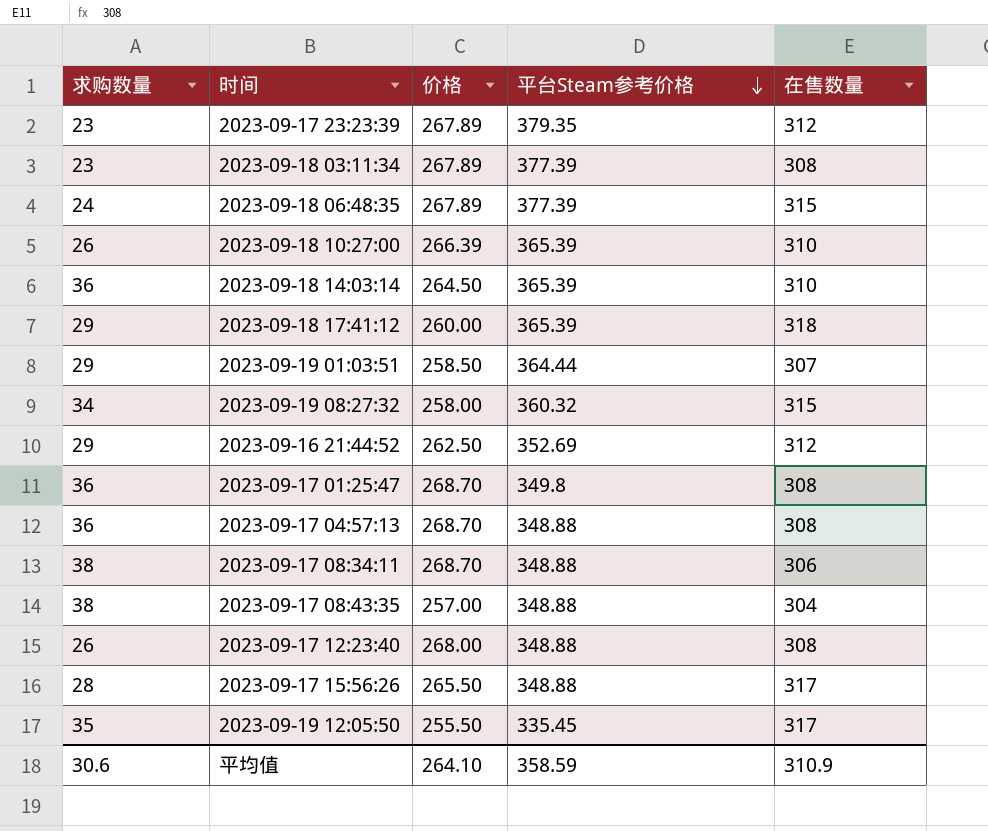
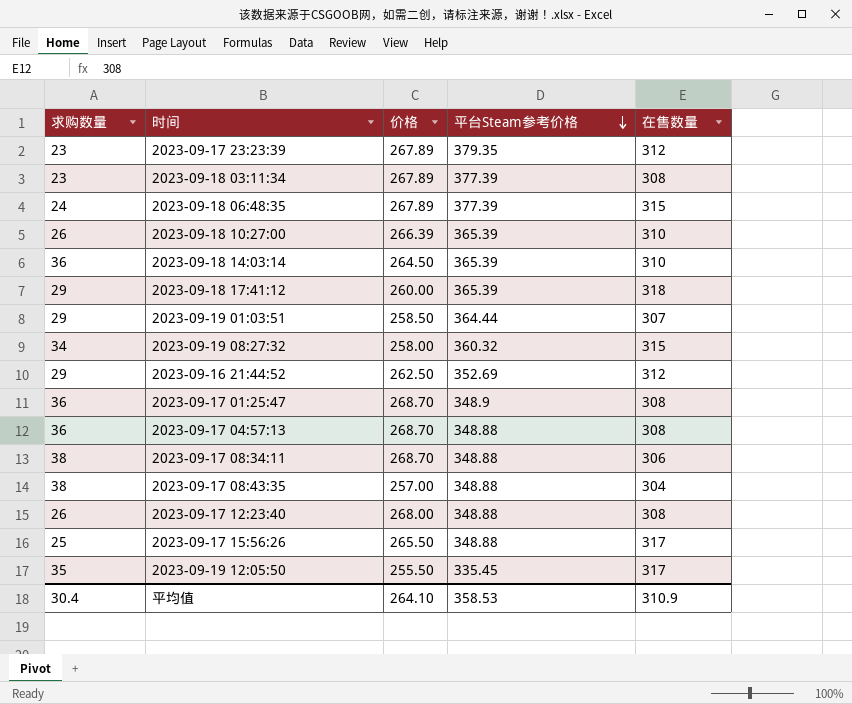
2023-09-17 01:25:47 | 平台Steam参考价格: 349.8 -> 348.9
2023-09-17 15:56:26 | 求购数量: 28 -> 25
平均值 | 求购数量: 30.6 -> 30.4
平均值 | 平台Steam参考价格: 358.59 -> 358.53

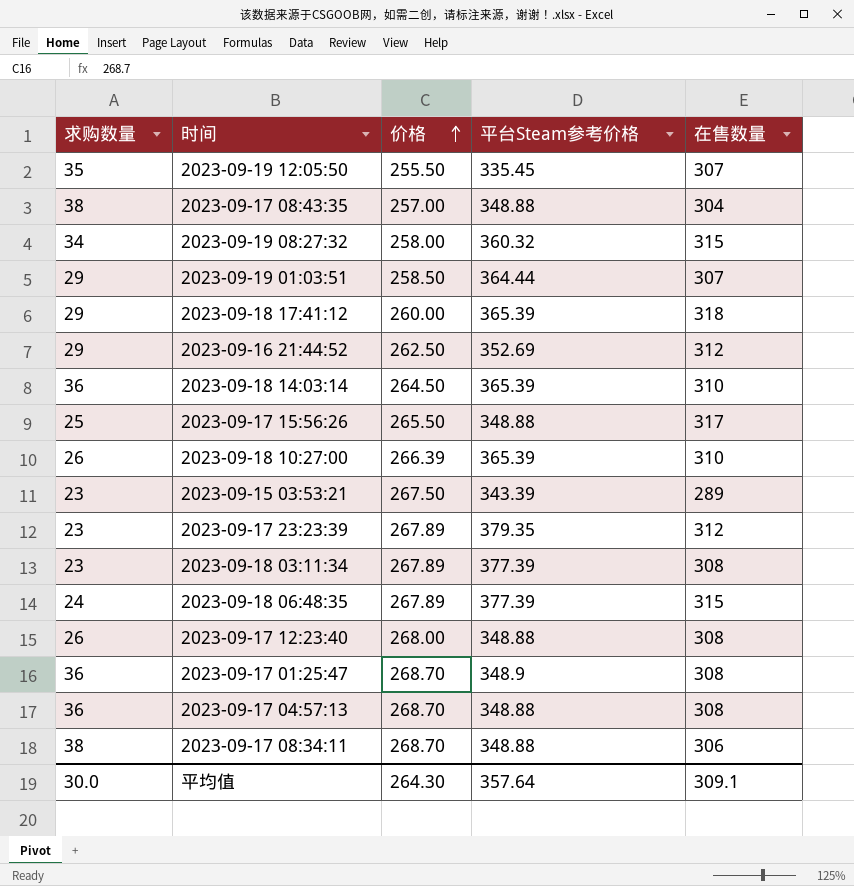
row order: 平台Steam参考价格 descending -> 价格 ascending
2023-09-19 12:05:50 | 在售数量: 317 -> 307
row 2023-09-15 03:53:21: none -> 23 | 267.50 | 343.39 | 289
平均值 | 求购数量: 30.4 -> 30.0
平均值 | 价格: 264.10 -> 264.30
平均值 | 平台Steam参考价格: 358.53 -> 357.64
平均值 | 在售数量: 310.9 -> 309.1

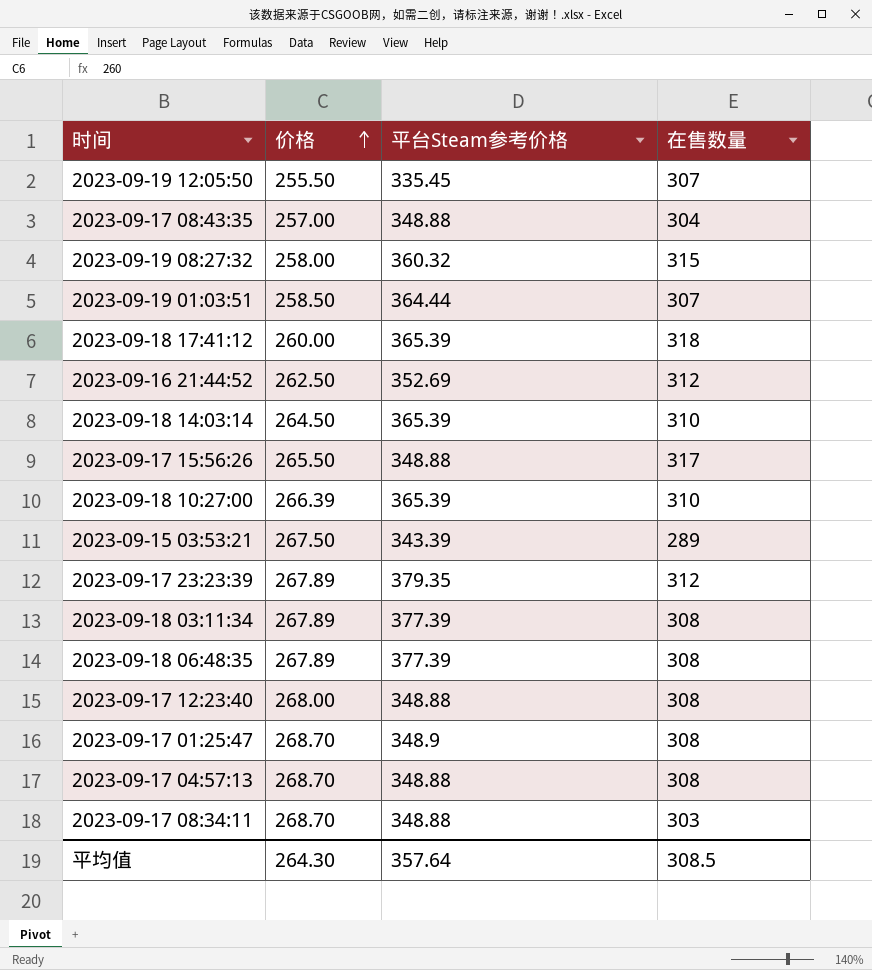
column 求购数量 | position: 1 -> none
2023-09-18 06:48:35 | 在售数量: 315 -> 308
2023-09-17 08:34:11 | 在售数量: 306 -> 303
平均值 | 在售数量: 309.1 -> 308.5

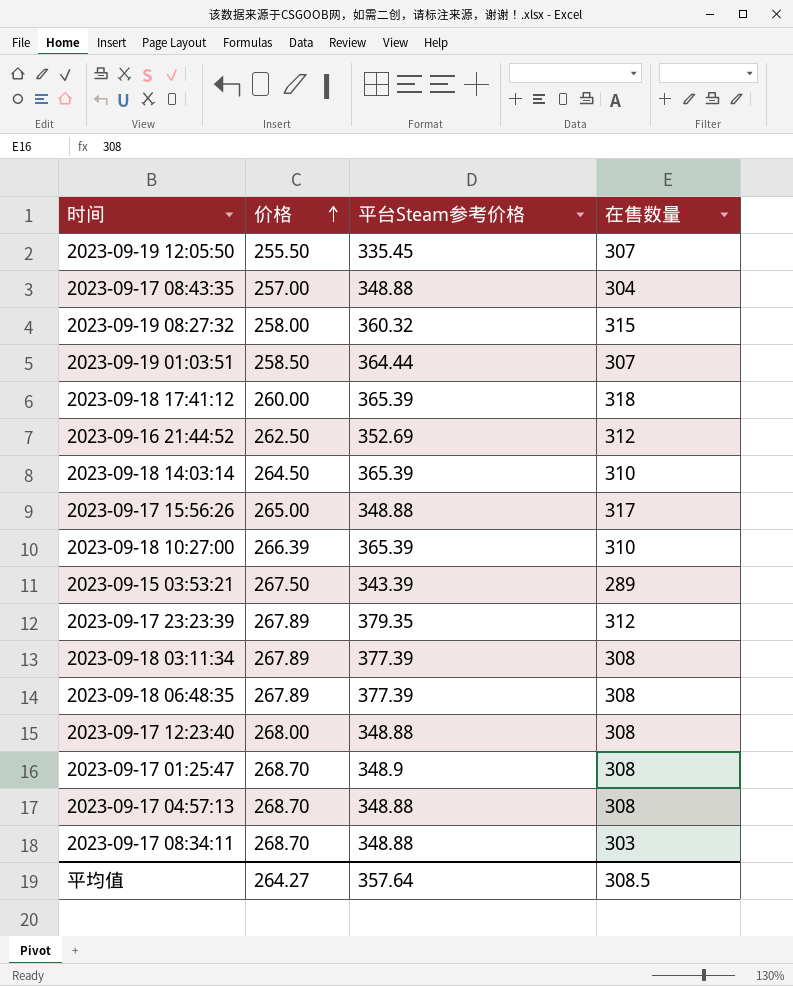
2023-09-17 15:56:26 | 价格: 265.50 -> 265.00
平均值 | 价格: 264.30 -> 264.27

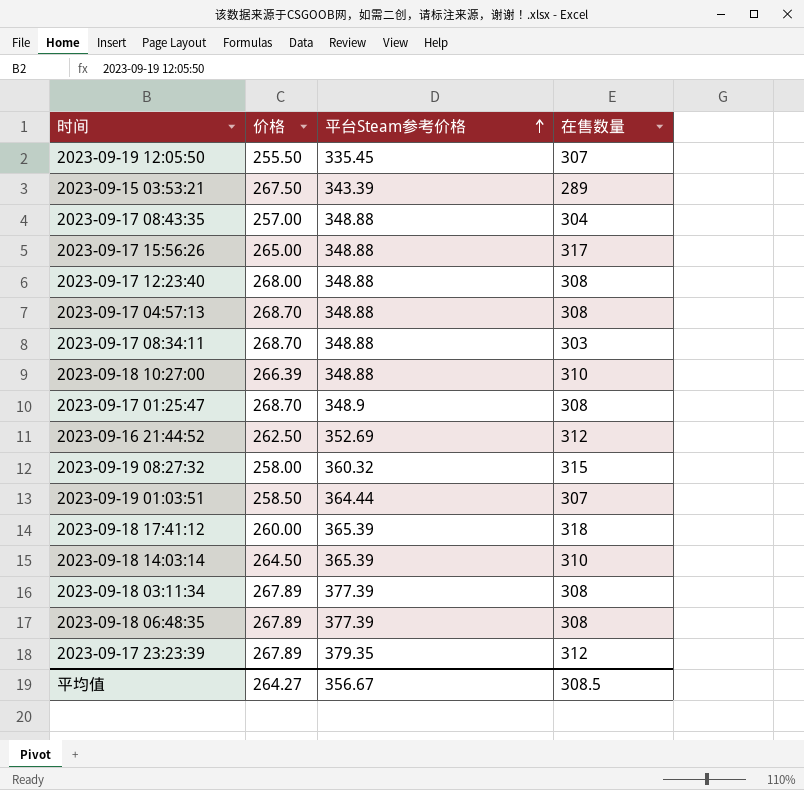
row order: 价格 ascending -> 平台Steam参考价格 ascending
2023-09-18 10:27:00 | 平台Steam参考价格: 365.39 -> 348.88
平均值 | 平台Steam参考价格: 357.64 -> 356.67

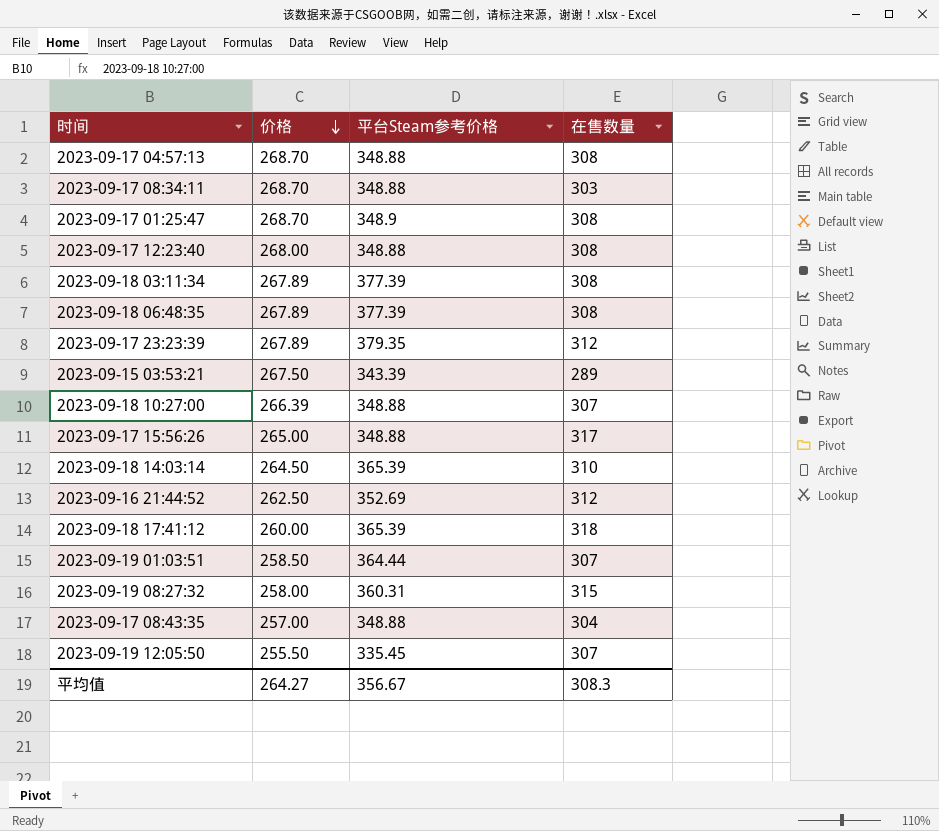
row order: 平台Steam参考价格 ascending -> 价格 descending
2023-09-18 10:27:00 | 在售数量: 310 -> 307
2023-09-19 08:27:32 | 平台Steam参考价格: 360.32 -> 360.31
平均值 | 在售数量: 308.5 -> 308.3

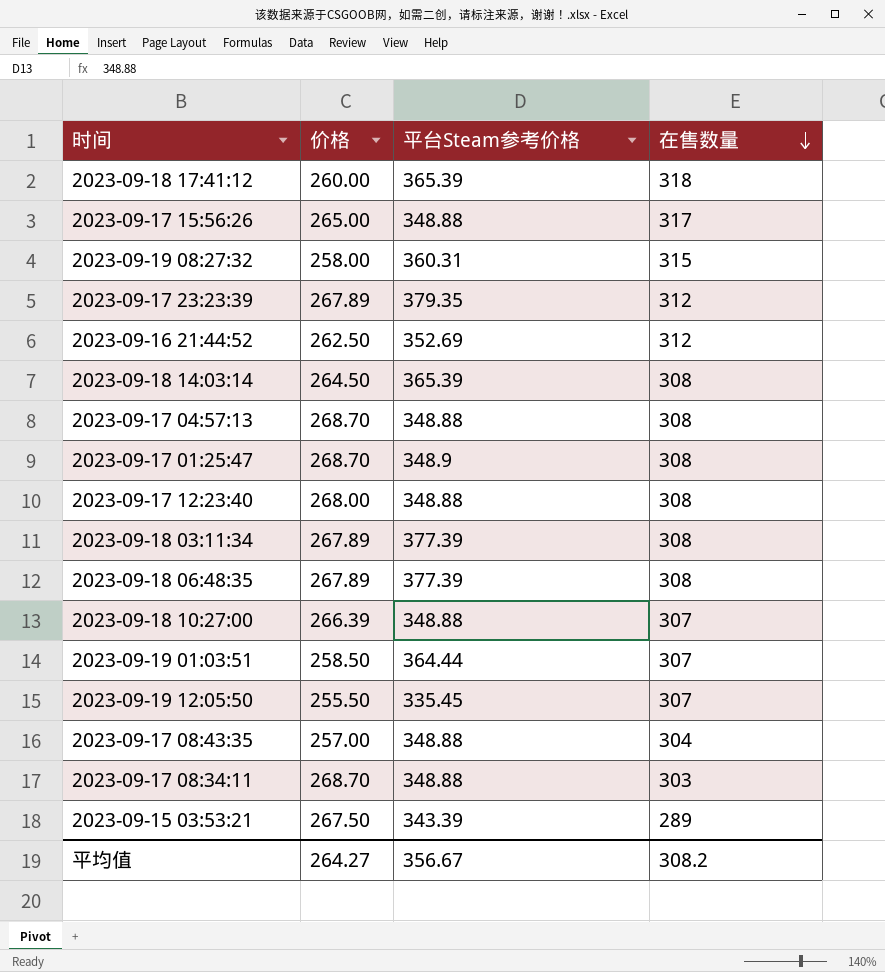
row order: 价格 descending -> 在售数量 descending
2023-09-18 14:03:14 | 在售数量: 310 -> 308
平均值 | 在售数量: 308.3 -> 308.2

